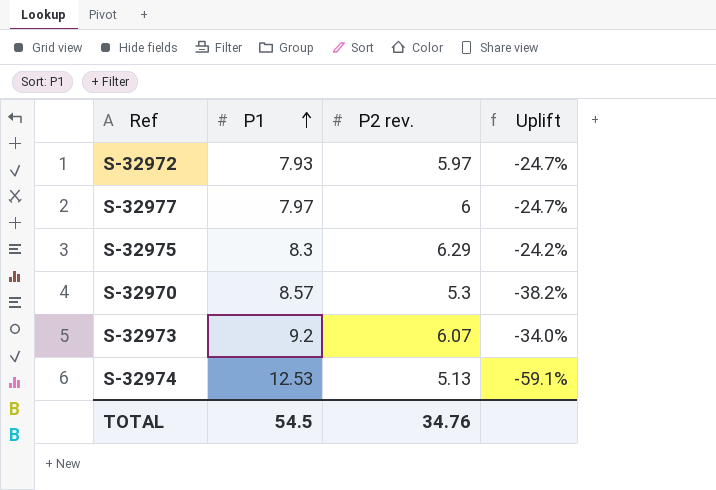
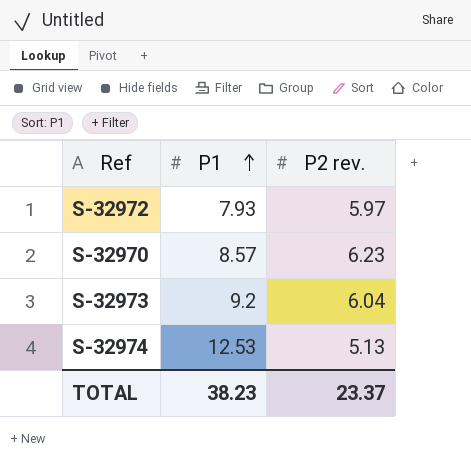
column Uplift | formula: ([P2 rev.] - [P1]) / [P1] -> none
row S-32977: 7.97 | 6 | -24.7% -> none
row S-32975: 8.3 | 6.29 | -24.2% -> none
S-32970 | P2 rev.: 5.3 -> 6.23
S-32973 | P2 rev.: 6.07 -> 6.04
TOTAL | P1: 54.5 -> 38.23
TOTAL | P2 rev.: 34.76 -> 23.37

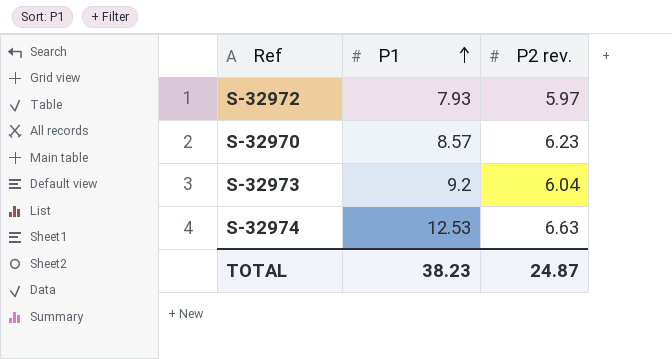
S-32974 | P2 rev.: 5.13 -> 6.63
TOTAL | P2 rev.: 23.37 -> 24.87

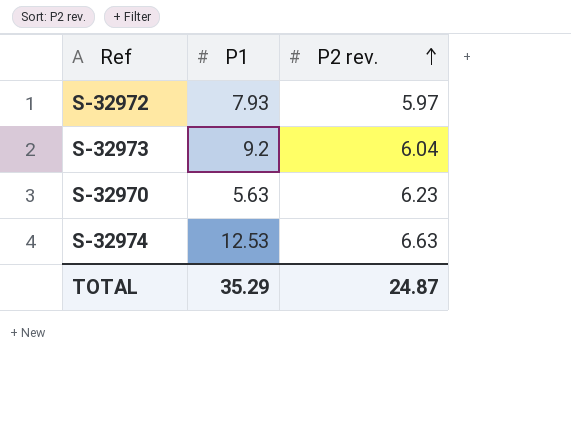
row order: P1 ascending -> P2 rev. ascending
S-32970 | P1: 8.57 -> 5.63
TOTAL | P1: 38.23 -> 35.29

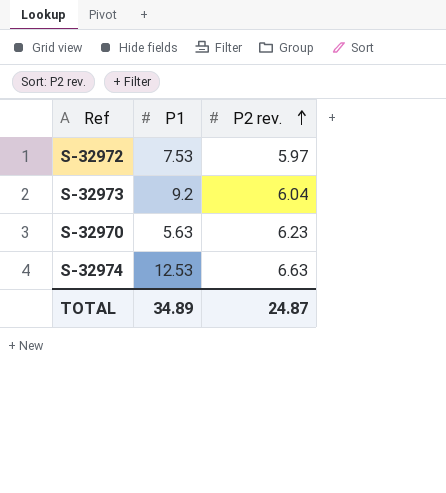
S-32972 | P1: 7.93 -> 7.53
TOTAL | P1: 35.29 -> 34.89

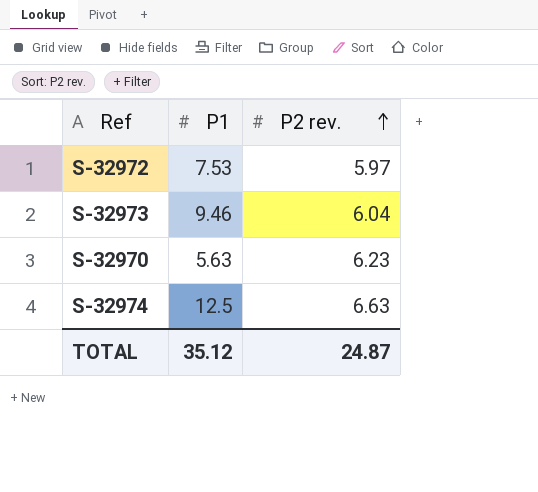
S-32973 | P1: 9.2 -> 9.46
S-32974 | P1: 12.53 -> 12.5
TOTAL | P1: 34.89 -> 35.12

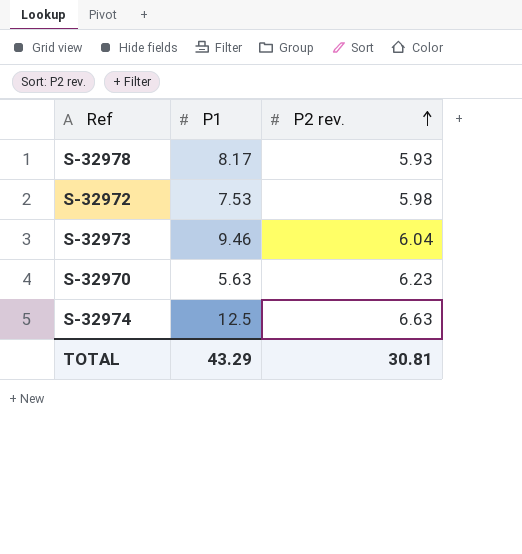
row S-32978: none -> 8.17 | 5.93
S-32972 | P2 rev.: 5.97 -> 5.98
TOTAL | P1: 35.12 -> 43.29
TOTAL | P2 rev.: 24.87 -> 30.81

